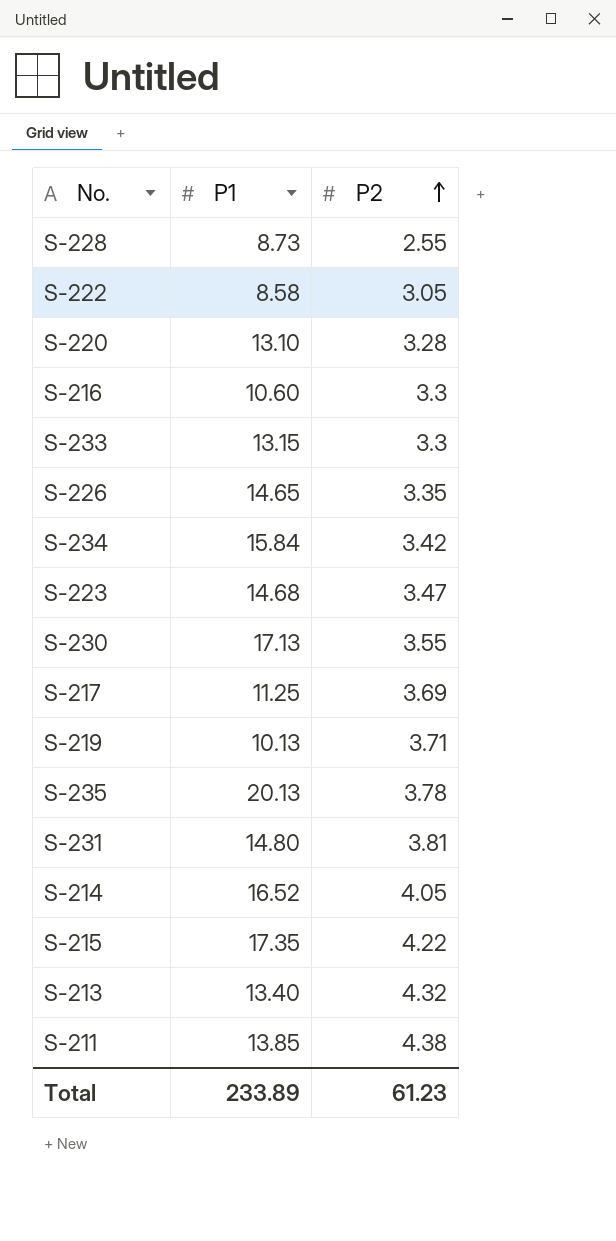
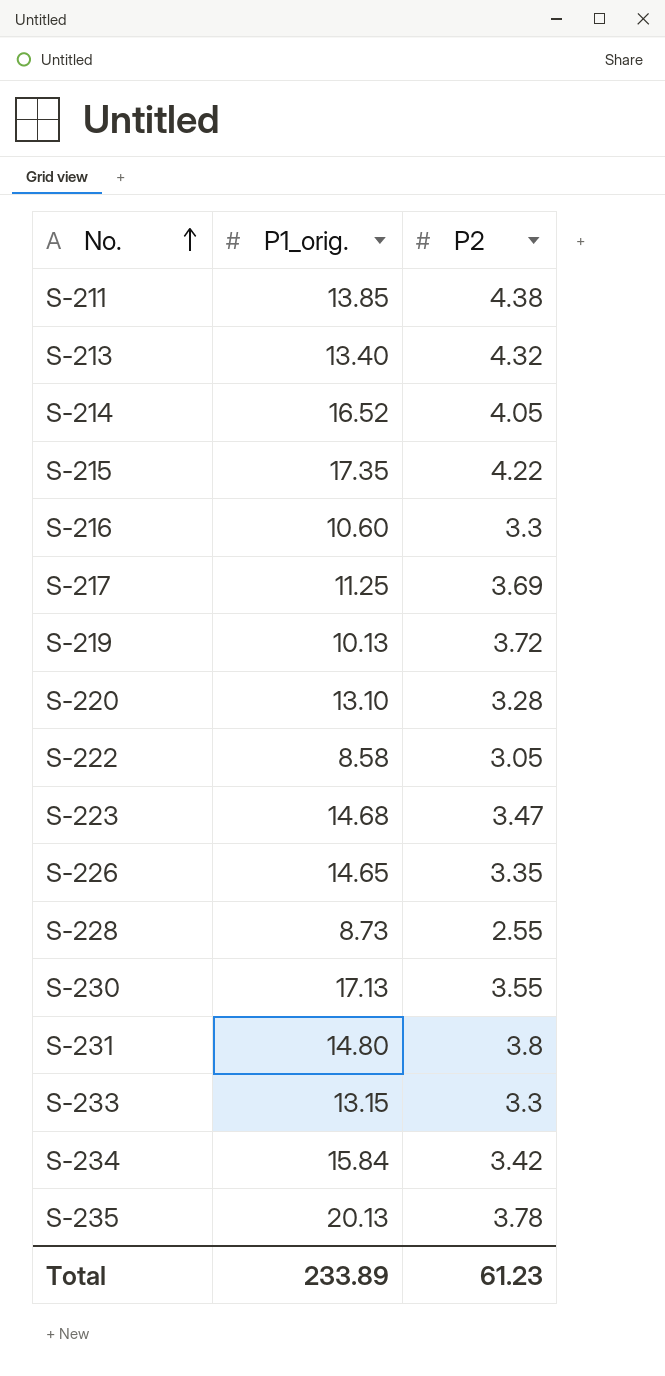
row order: P2 ascending -> No. ascending
column name: P1 -> P1_orig.
S-219 | P2: 3.71 -> 3.72
S-231 | P2: 3.81 -> 3.8

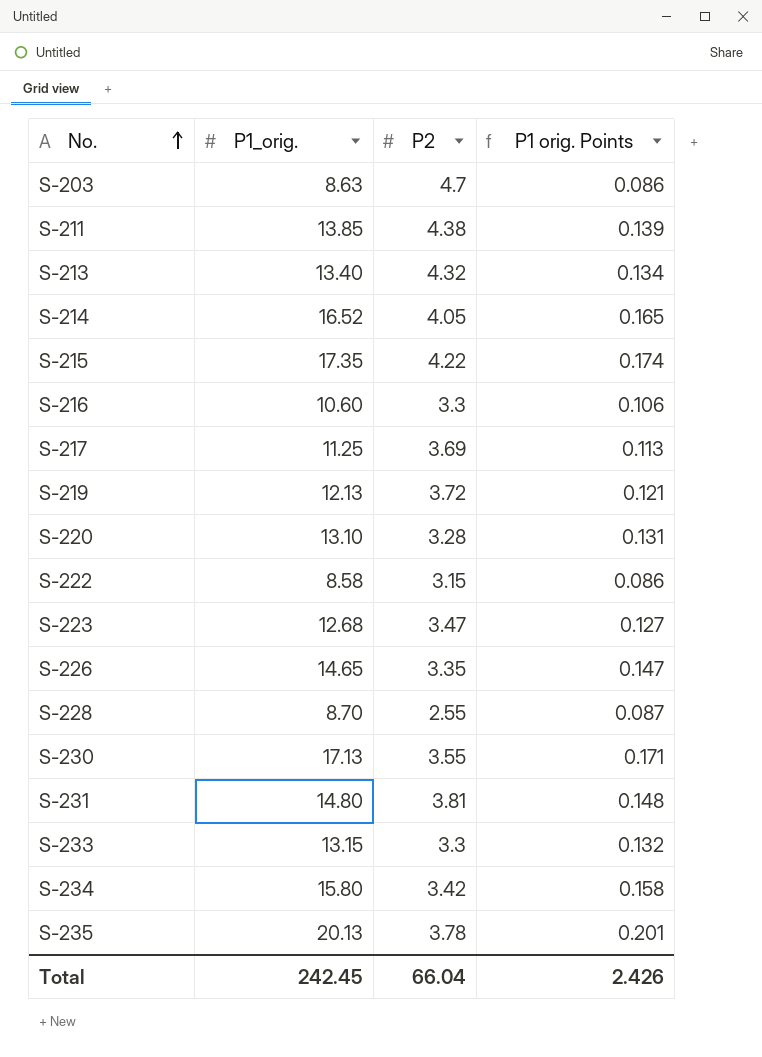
column P1 orig. Points | formula: none -> [P1_orig.] * 0.01
row S-203: none -> 8.63 | 4.7 | 0.086
S-219 | P1_orig.: 10.13 -> 12.13
S-222 | P2: 3.05 -> 3.15
S-223 | P1_orig.: 14.68 -> 12.68
S-228 | P1_orig.: 8.73 -> 8.70
S-231 | P2: 3.8 -> 3.81
S-234 | P1_orig.: 15.84 -> 15.80
Total | P1_orig.: 233.89 -> 242.45
Total | P2: 61.23 -> 66.04

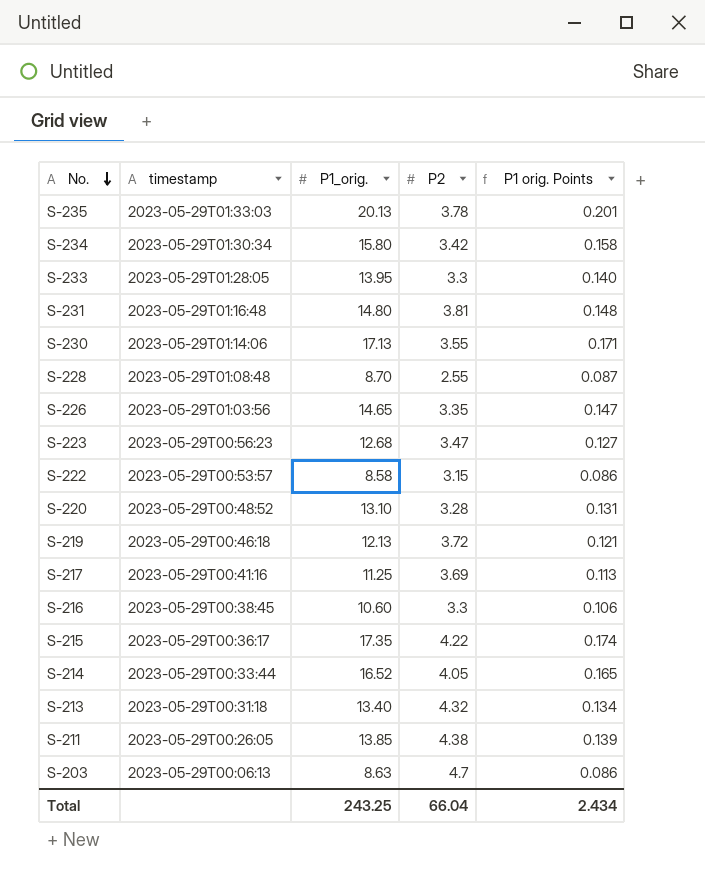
row order: No. ascending -> No. descending
column timestamp | position: none -> 2
S-233 | P1_orig.: 13.15 -> 13.95
S-233 | P1 orig. Points: 0.132 -> 0.140
Total | P1_orig.: 242.45 -> 243.25
Total | P1 orig. Points: 2.426 -> 2.434

